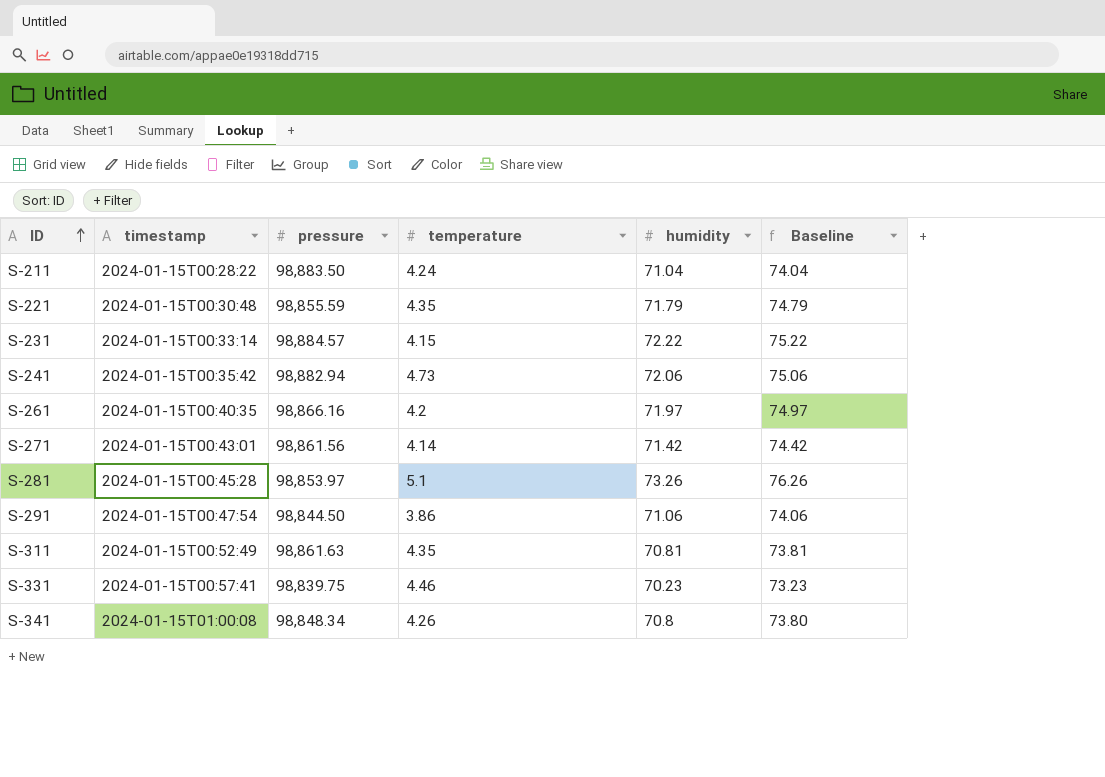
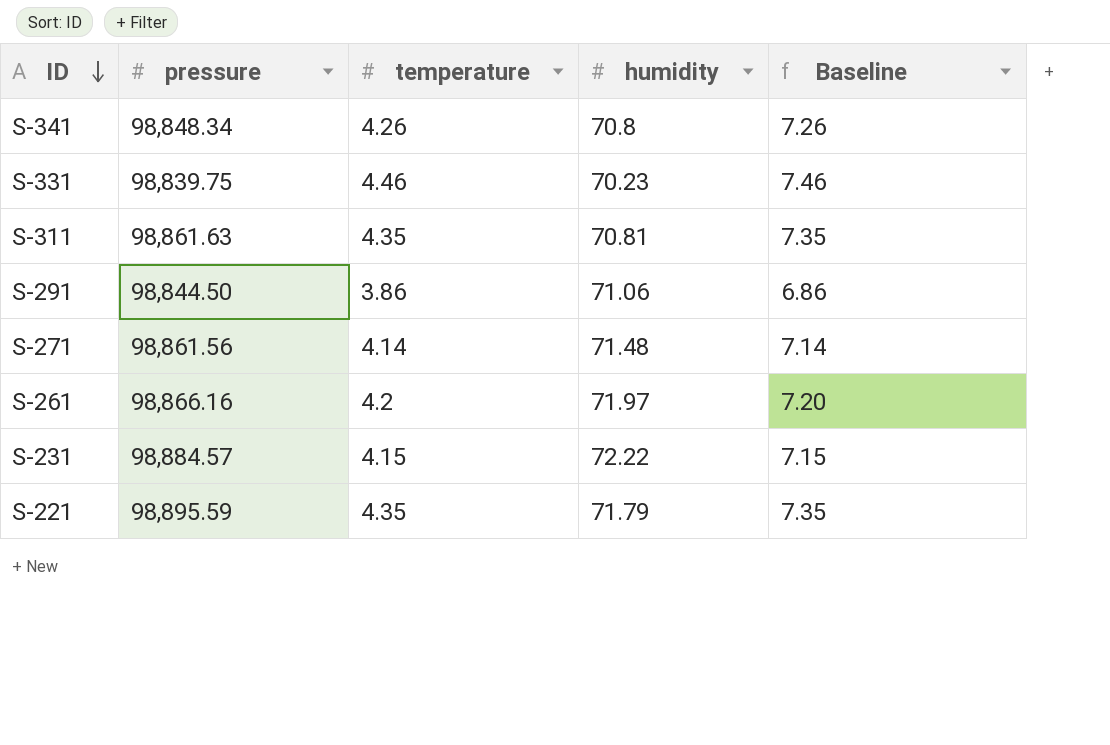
row order: ID ascending -> ID descending
column timestamp | position: 2 -> none
column Baseline | formula: [humidity] + 3 -> [temperature] + 3
row S-211: 2024-01-15T00:28:22 | 98,883.50 | 4.24 | 71.04 | 74.04 -> none
row S-241: 2024-01-15T00:35:42 | 98,882.94 | 4.73 | 72.06 | 75.06 -> none
row S-281: 2024-01-15T00:45:28 | 98,853.97 | 5.1 | 73.26 | 76.26 -> none
S-271 | humidity: 71.42 -> 71.48
S-221 | pressure: 98,855.59 -> 98,895.59

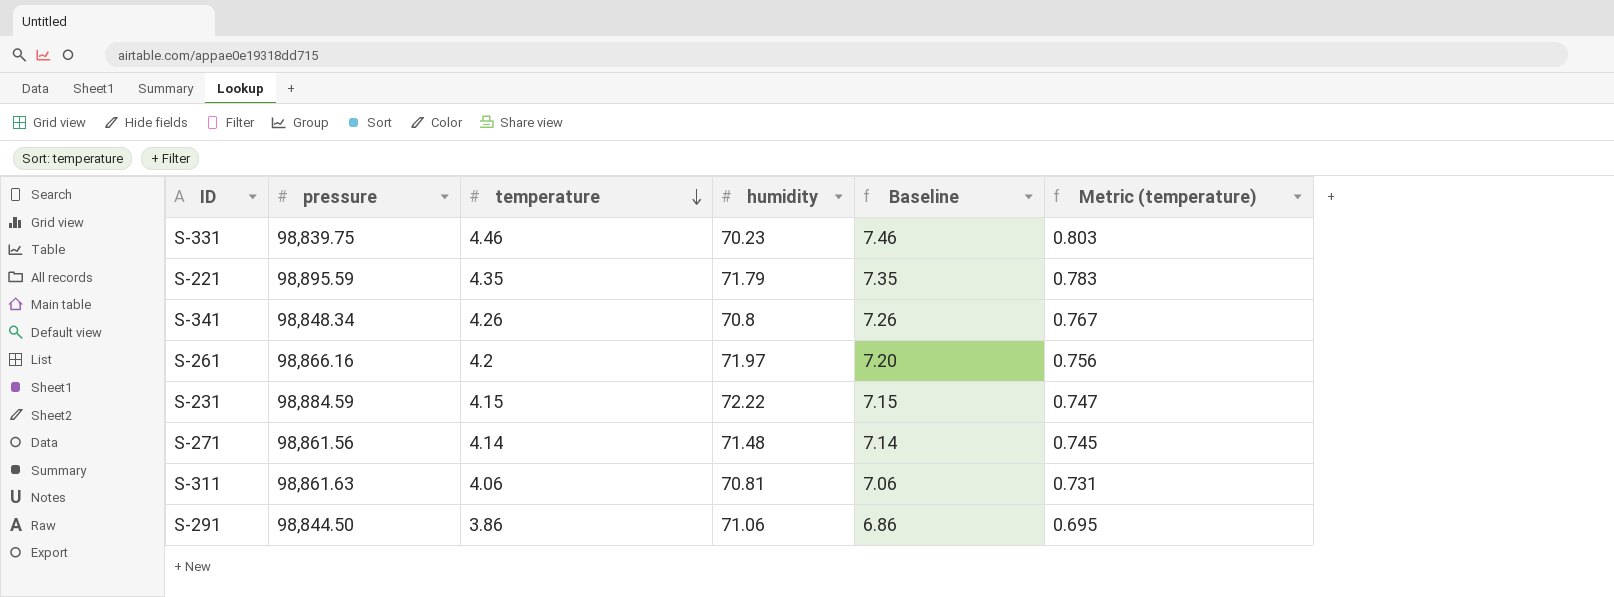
row order: ID descending -> temperature descending
column Metric (temperature) | formula: none -> [temperature] * 0.18
S-231 | pressure: 98,884.57 -> 98,884.59
S-311 | temperature: 4.35 -> 4.06
S-311 | Baseline: 7.35 -> 7.06

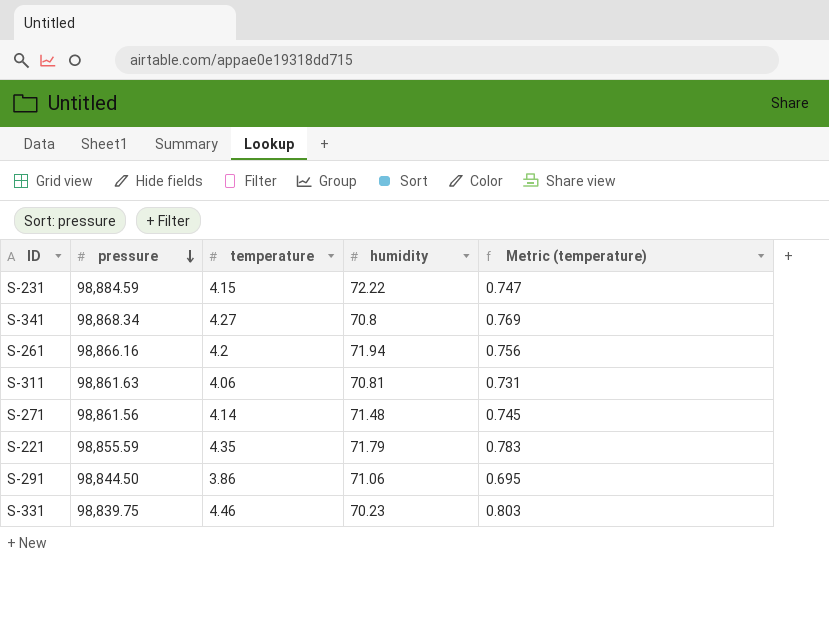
row order: temperature descending -> pressure descending
column Baseline | formula: [temperature] + 3 -> none
S-341 | pressure: 98,848.34 -> 98,868.34
S-341 | temperature: 4.26 -> 4.27
S-341 | Metric (temperature): 0.767 -> 0.769
S-261 | humidity: 71.97 -> 71.94
S-221 | pressure: 98,895.59 -> 98,855.59

